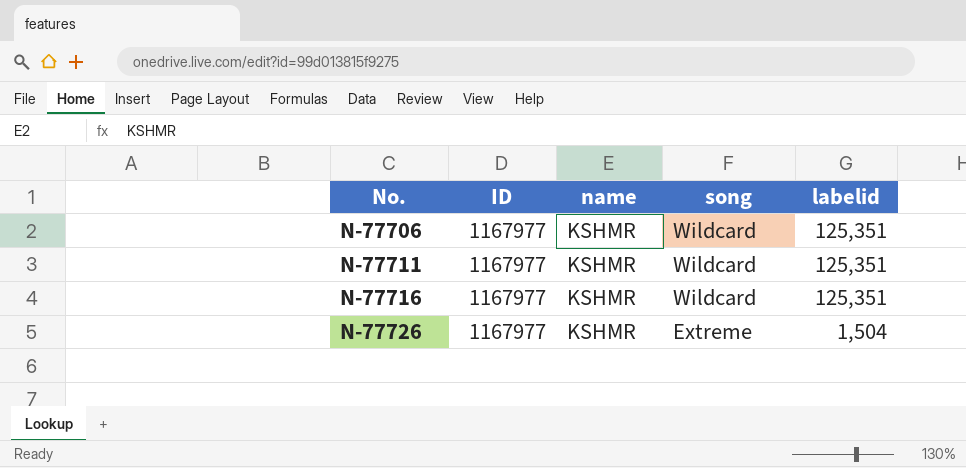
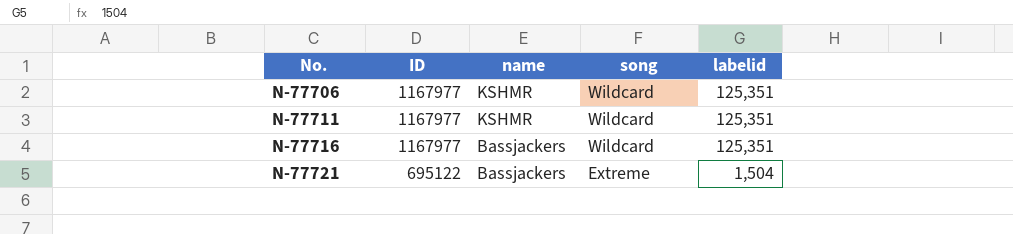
row N-77726: 1167977 | KSHMR | Extreme | 1,504 -> none
N-77716 | name: KSHMR -> Bassjackers
row N-77721: none -> 695122 | Bassjackers | Extreme | 1,504

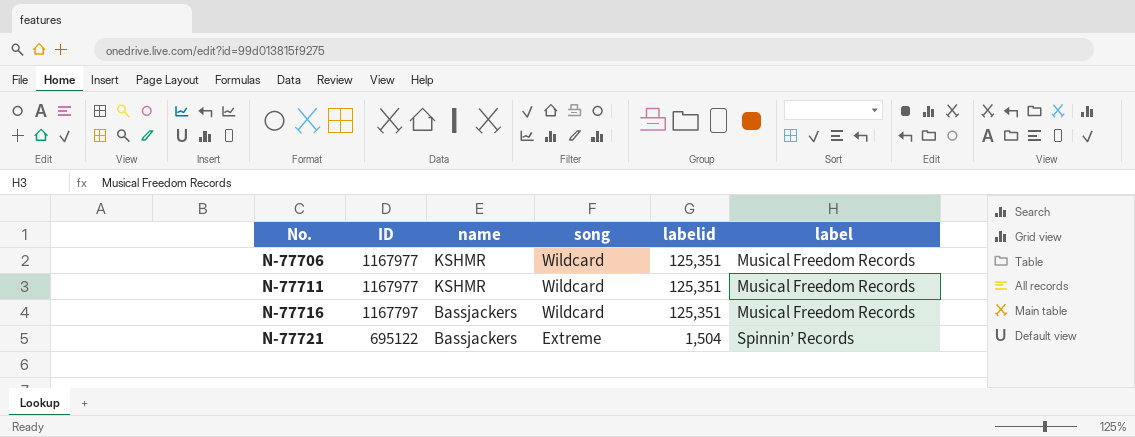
column label | position: none -> 6
N-77716 | ID: 1167977 -> 1167797

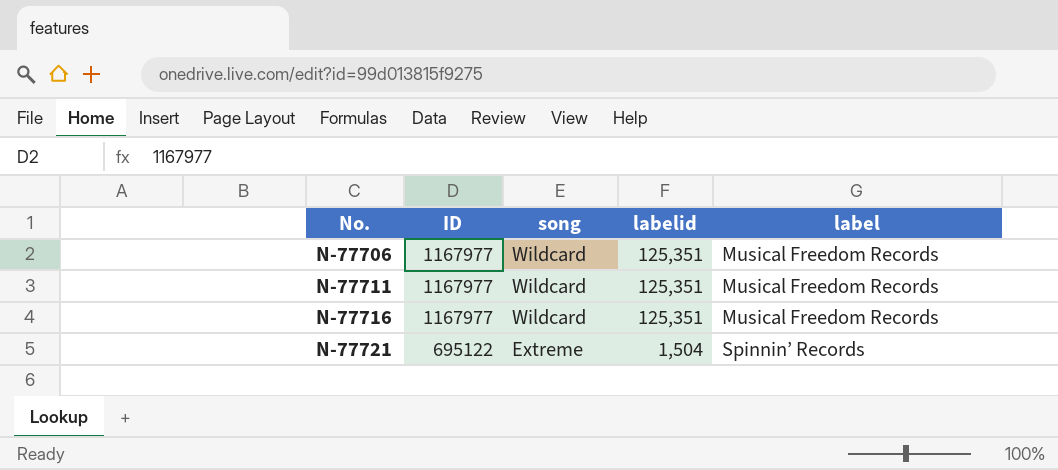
column name | position: 3 -> none
N-77716 | ID: 1167797 -> 1167977

